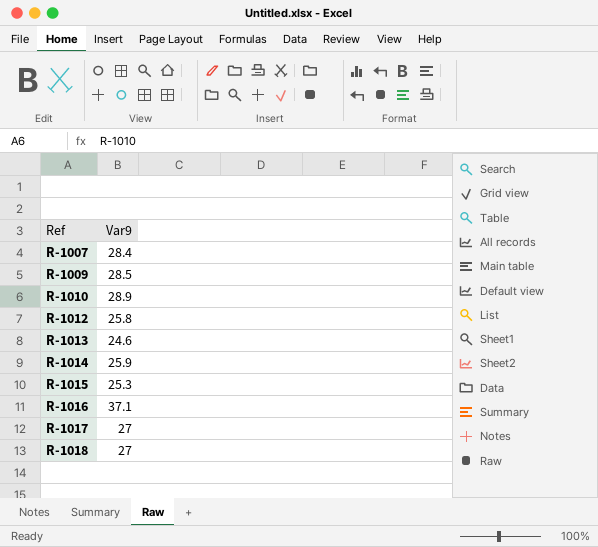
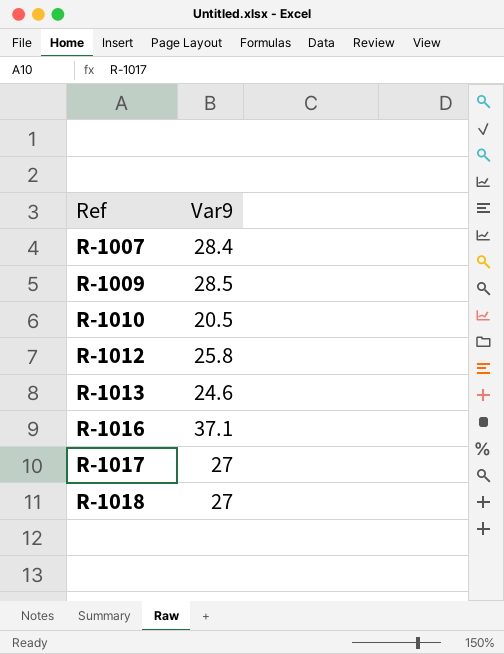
row R-1014: 25.9 -> none
row R-1015: 25.3 -> none
R-1010 | Var9: 28.9 -> 20.5

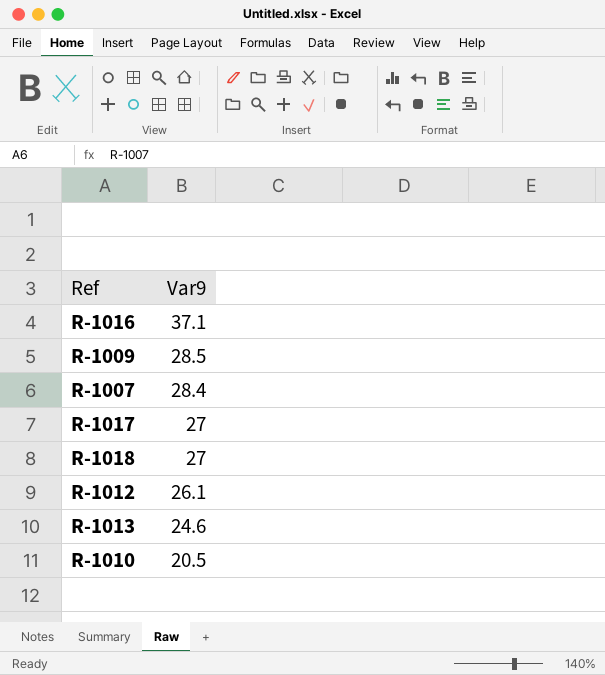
row order: Ref ascending -> Var9 descending
R-1012 | Var9: 25.8 -> 26.1

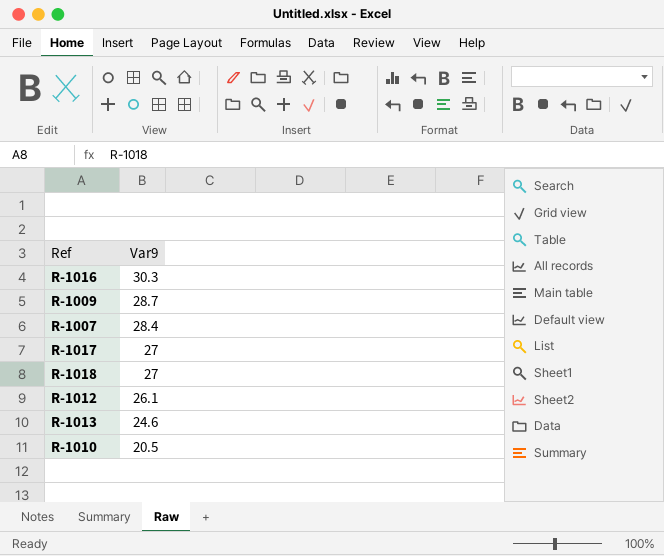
R-1016 | Var9: 37.1 -> 30.3
R-1009 | Var9: 28.5 -> 28.7

